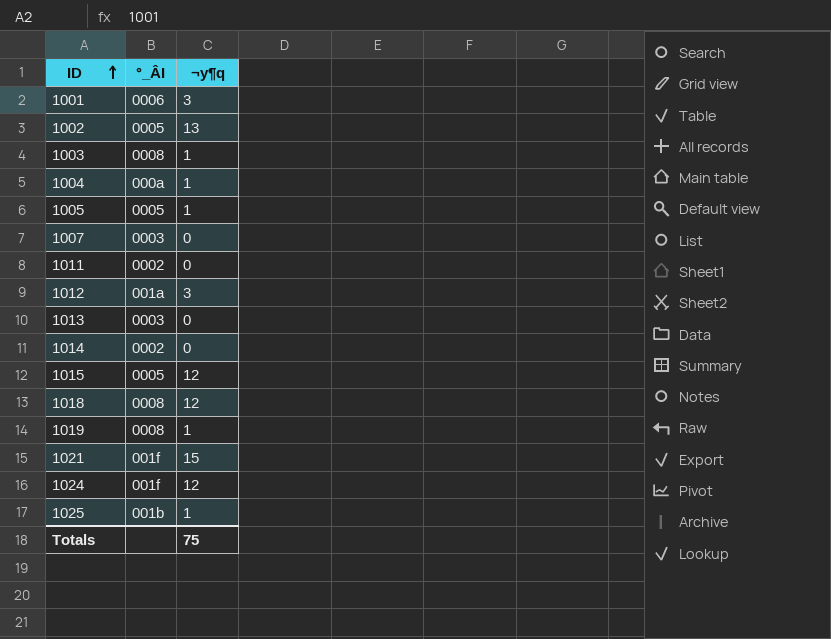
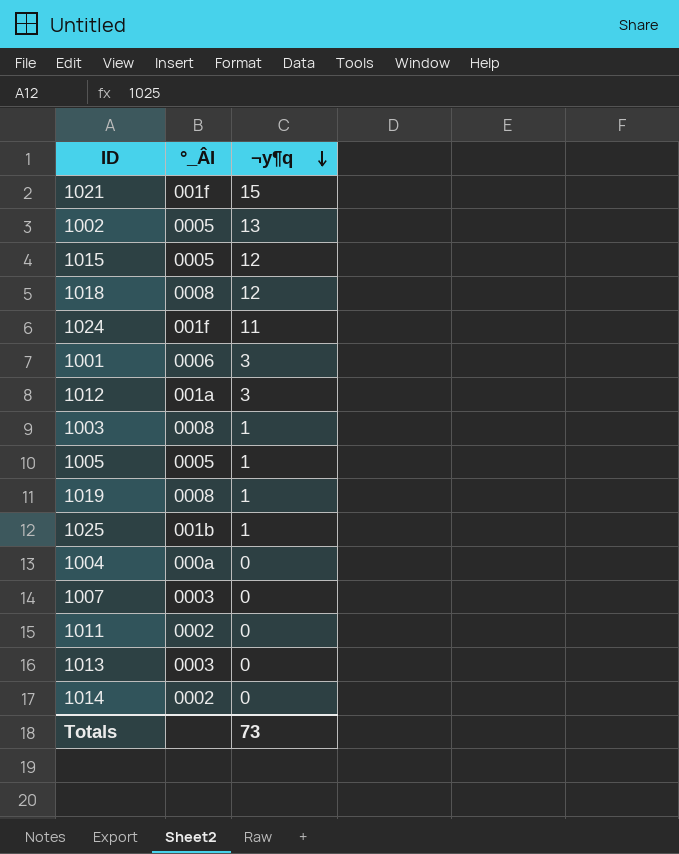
row order: ID ascending -> ¬y¶q descending
1024 | ¬y¶q: 12 -> 11
1004 | ¬y¶q: 1 -> 0
Totals | ¬y¶q: 75 -> 73

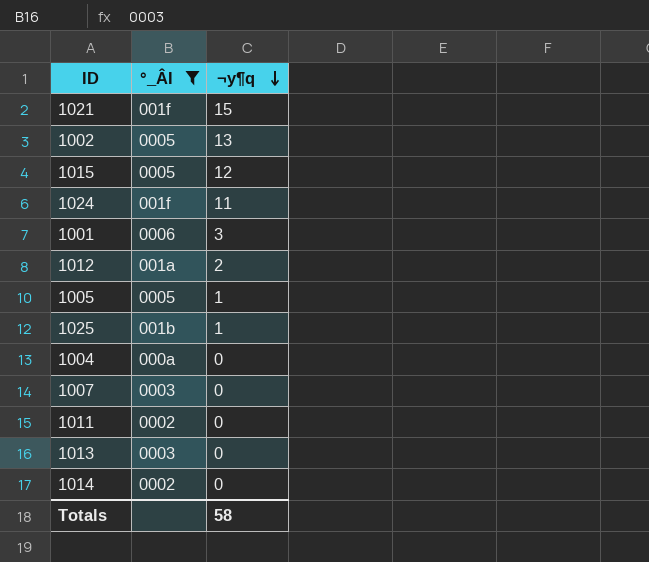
filter: none -> °_ÂI != 0008
1012 | ¬y¶q: 3 -> 2
Totals | ¬y¶q: 73 -> 58

